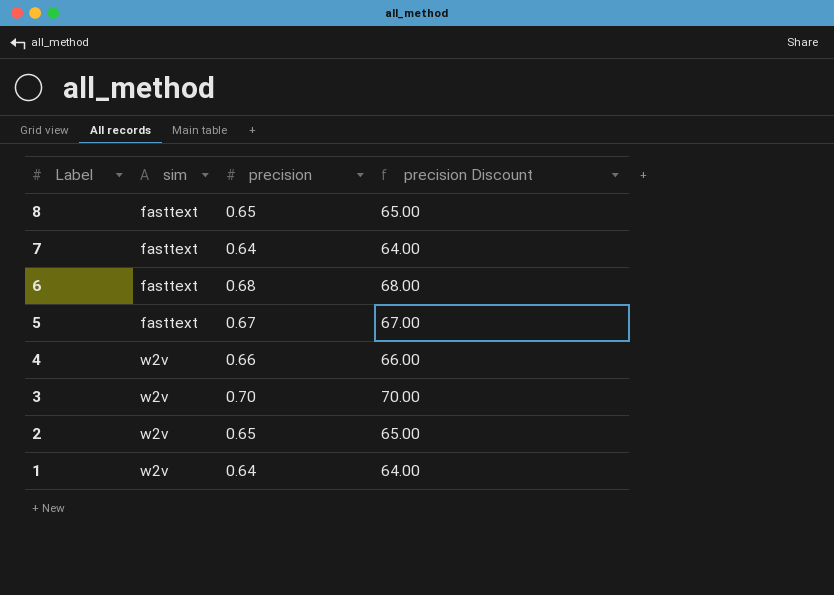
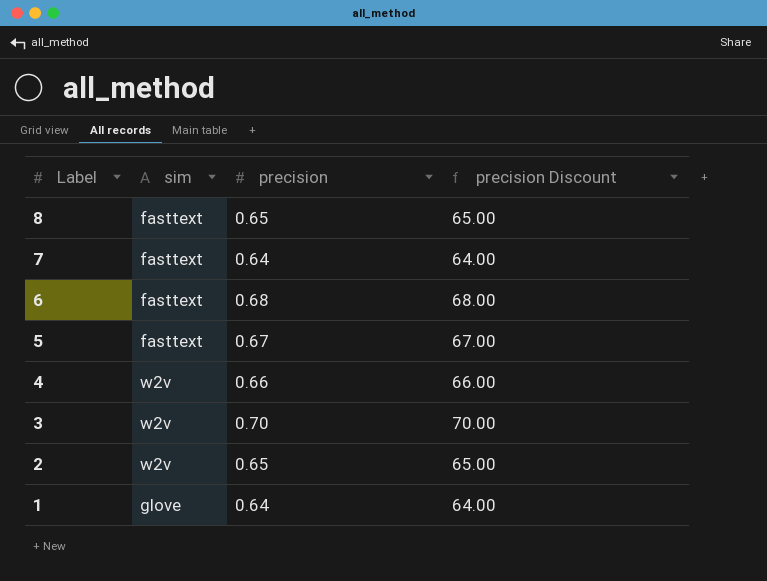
1 | sim: w2v -> glove

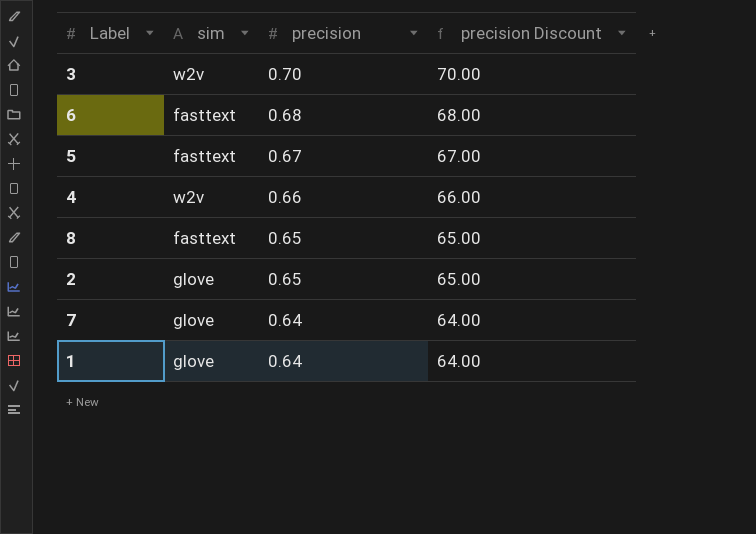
row order: Label descending -> precision descending
2 | sim: w2v -> glove
7 | sim: fasttext -> glove

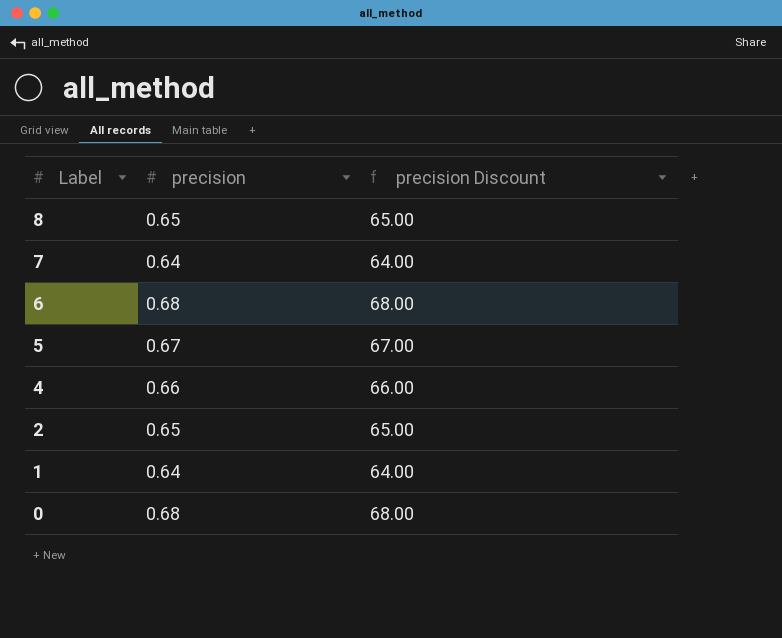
row order: precision descending -> Label descending
column sim | position: 2 -> none
row 3: w2v | 0.70 | 70.00 -> none
row 0: none -> 0.68 | 68.00

